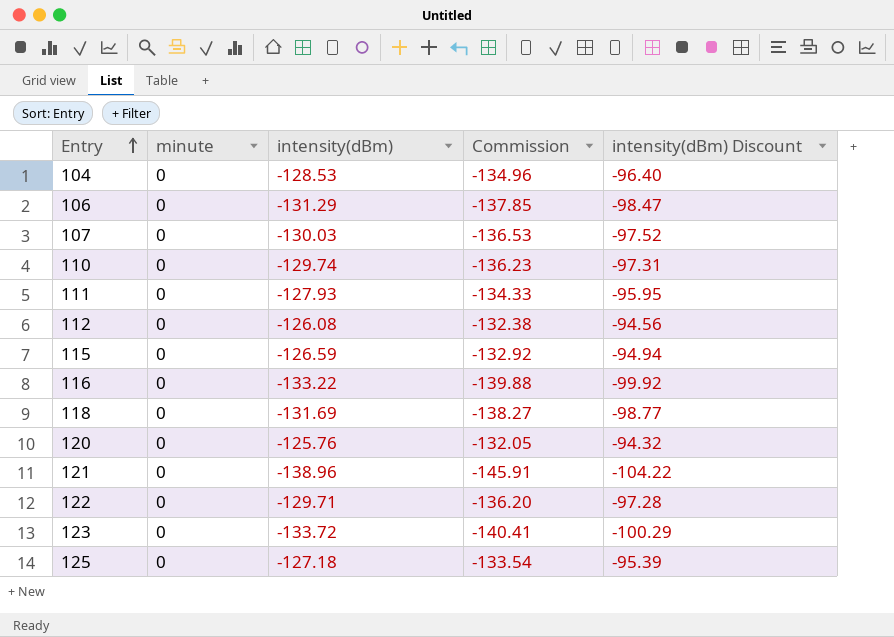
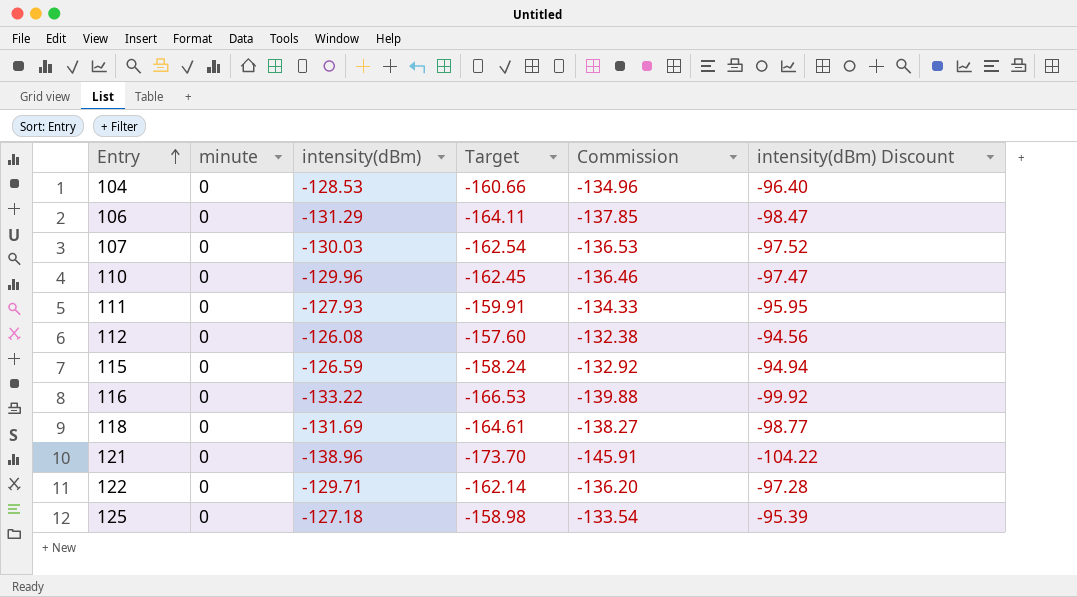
column Target | formula: none -> [intensity(dBm)] * 1.25
row 120: 0 | -125.76 | -132.05 | -94.32 -> none
row 123: 0 | -133.72 | -140.41 | -100.29 -> none
110 | intensity(dBm): -129.74 -> -129.96
110 | Commission: -136.23 -> -136.46
110 | intensity(dBm) Discount: -97.31 -> -97.47

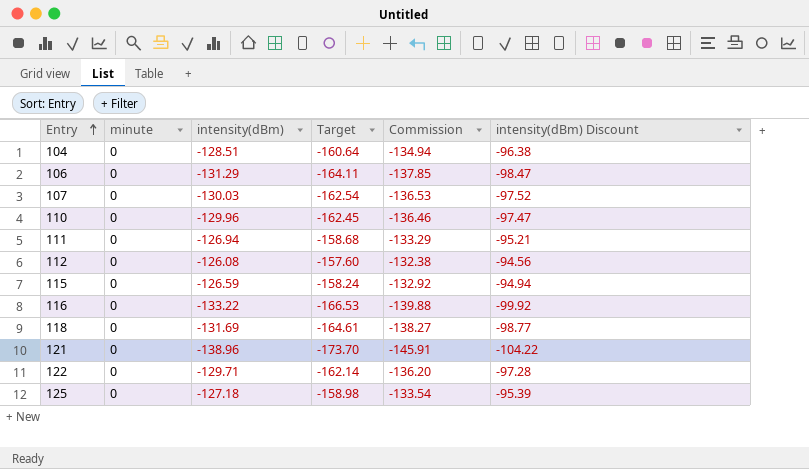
104 | intensity(dBm): -128.53 -> -128.51
104 | Target: -160.66 -> -160.64
104 | Commission: -134.96 -> -134.94
104 | intensity(dBm) Discount: -96.40 -> -96.38
111 | intensity(dBm): -127.93 -> -126.94
111 | Target: -159.91 -> -158.68
111 | Commission: -134.33 -> -133.29
111 | intensity(dBm) Discount: -95.95 -> -95.21

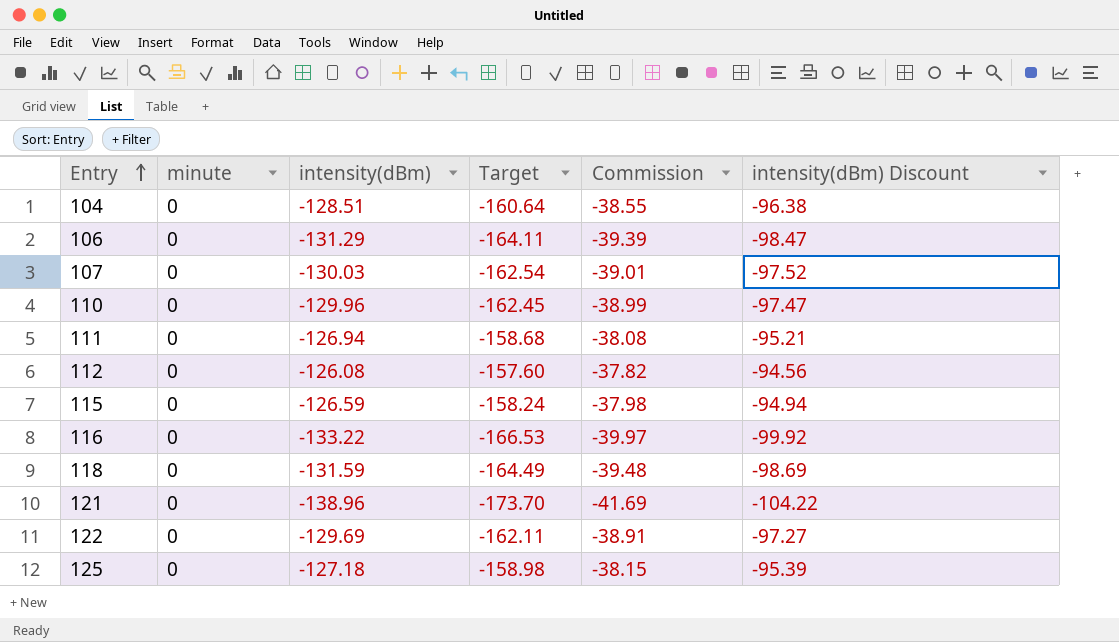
column Commission | formula: [intensity(dBm)] * 1.05 -> [intensity(dBm)] * 0.3
118 | intensity(dBm): -131.69 -> -131.59
118 | Target: -164.61 -> -164.49
118 | intensity(dBm) Discount: -98.77 -> -98.69
122 | intensity(dBm): -129.71 -> -129.69
122 | Target: -162.14 -> -162.11
122 | intensity(dBm) Discount: -97.28 -> -97.27

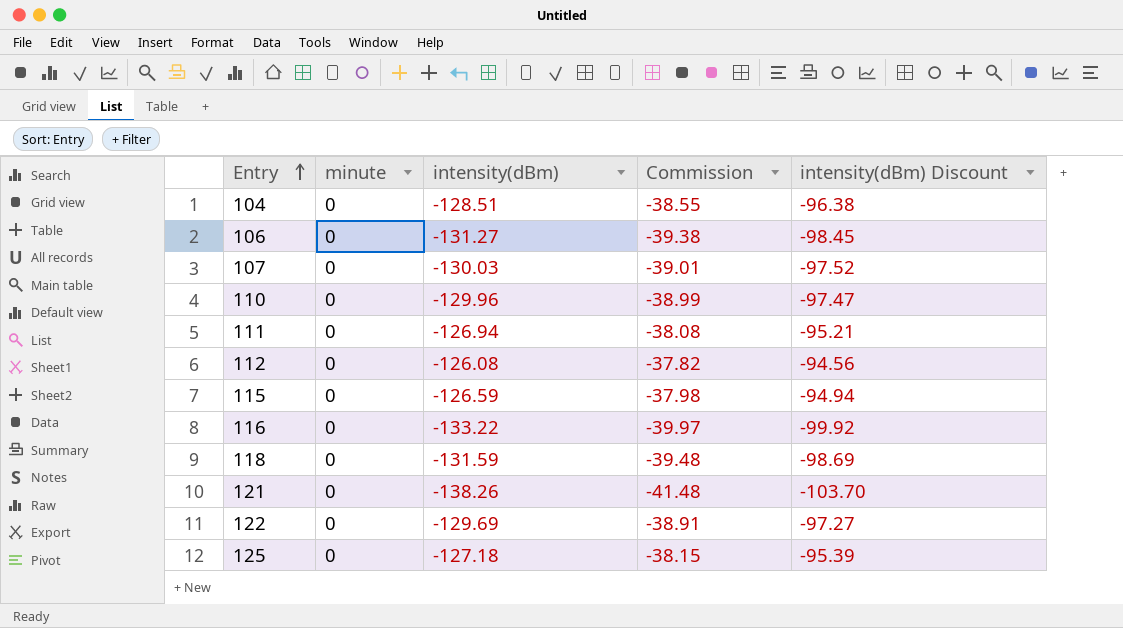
column Target | formula: [intensity(dBm)] * 1.25 -> none
106 | intensity(dBm): -131.29 -> -131.27
106 | Commission: -39.39 -> -39.38
106 | intensity(dBm) Discount: -98.47 -> -98.45
121 | intensity(dBm): -138.96 -> -138.26
121 | Commission: -41.69 -> -41.48
121 | intensity(dBm) Discount: -104.22 -> -103.70

